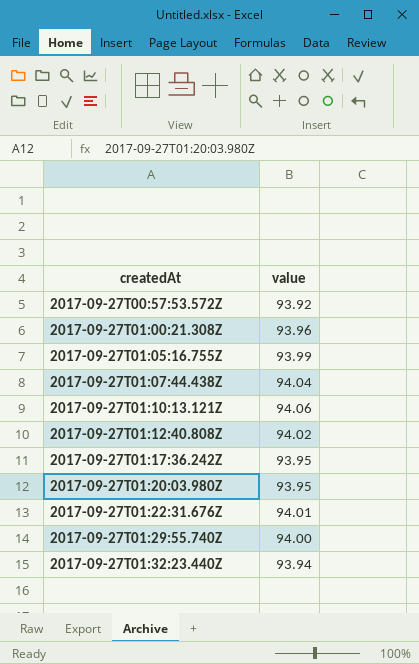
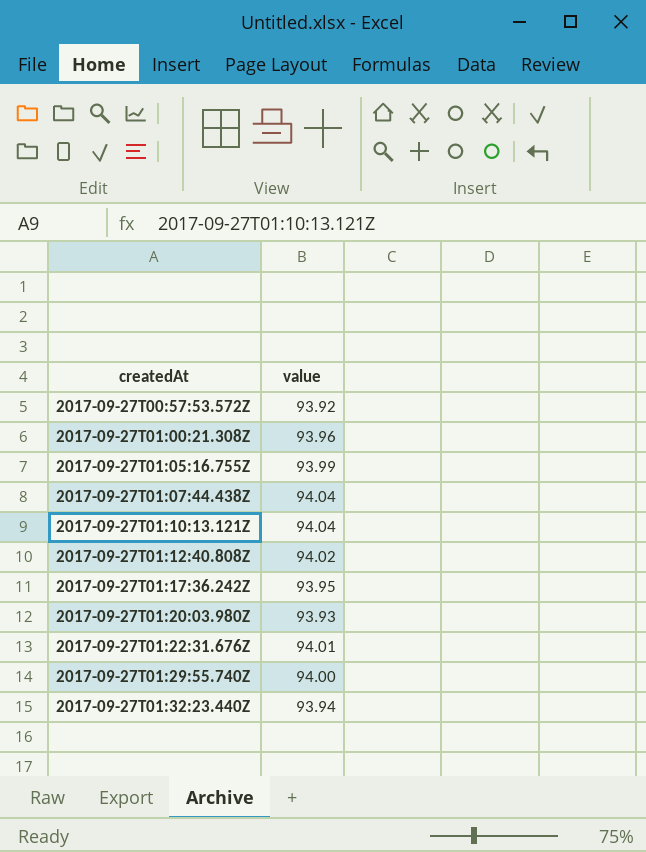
2017-09-27T01:10:13.121Z | value: 94.06 -> 94.04
2017-09-27T01:20:03.980Z | value: 93.95 -> 93.93

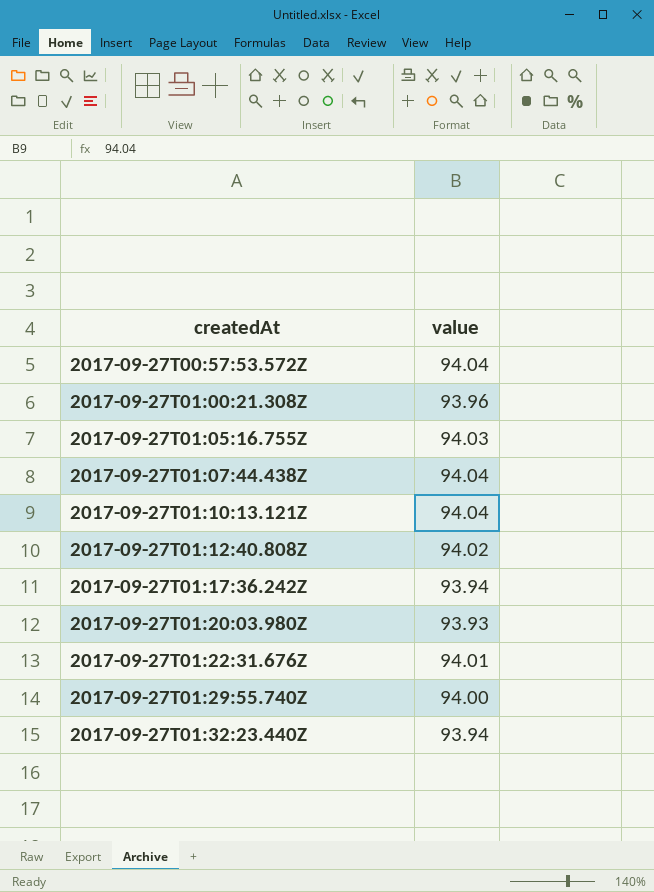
2017-09-27T00:57:53.572Z | value: 93.92 -> 94.04
2017-09-27T01:05:16.755Z | value: 93.99 -> 94.03
2017-09-27T01:17:36.242Z | value: 93.95 -> 93.94

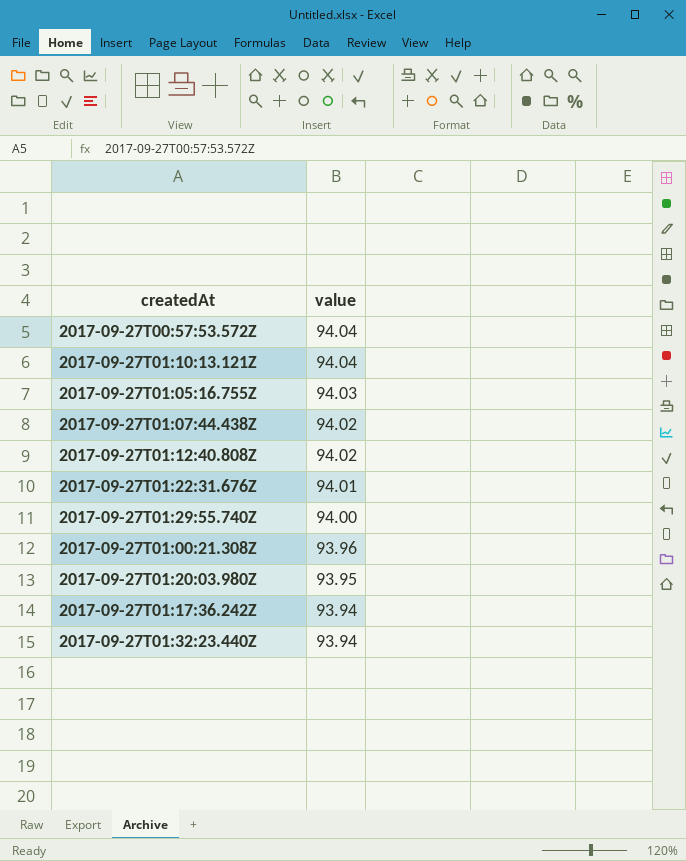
row order: createdAt ascending -> value descending
2017-09-27T01:07:44.438Z | value: 94.04 -> 94.02
2017-09-27T01:20:03.980Z | value: 93.93 -> 93.95

